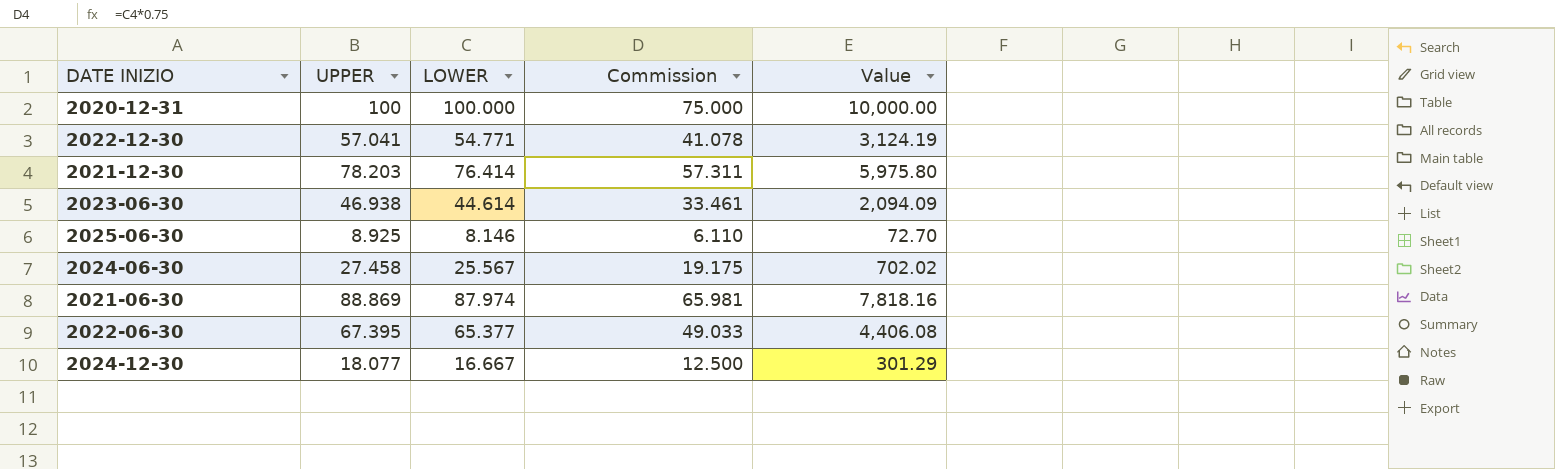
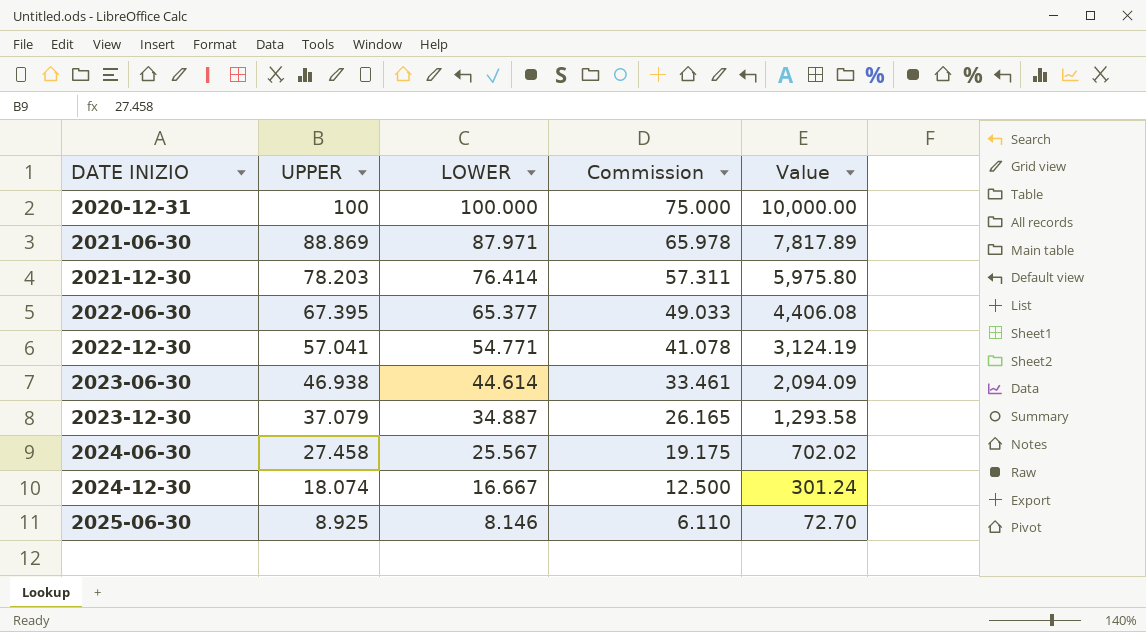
row order: none -> DATE INIZIO ascending
2021-06-30 | LOWER: 87.974 -> 87.971
2021-06-30 | Commission: 65.981 -> 65.978
2021-06-30 | Value: 7,818.16 -> 7,817.89
row 2023-12-30: none -> 37.079 | 34.887 | 26.165 | 1,293.58
2024-12-30 | UPPER: 18.077 -> 18.074
2024-12-30 | Value: 301.29 -> 301.24

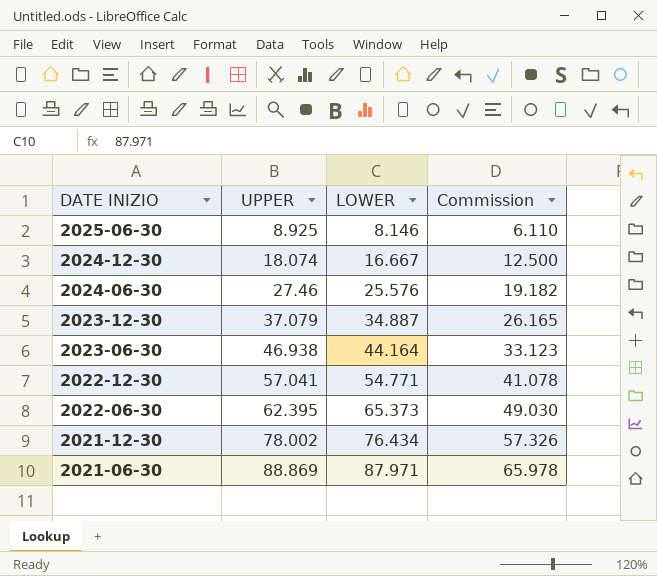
row order: DATE INIZIO ascending -> DATE INIZIO descending
column Value | formula: [UPPER] * [LOWER] -> none
row 2020-12-31: 100 | 100.000 | 75.000 | 10,000.00 -> none
2024-06-30 | UPPER: 27.458 -> 27.46
2024-06-30 | LOWER: 25.567 -> 25.576
2024-06-30 | Commission: 19.175 -> 19.182
2023-06-30 | LOWER: 44.614 -> 44.164
2023-06-30 | Commission: 33.461 -> 33.123
2022-06-30 | UPPER: 67.395 -> 62.395
2022-06-30 | LOWER: 65.377 -> 65.373
2022-06-30 | Commission: 49.033 -> 49.030
2021-12-30 | UPPER: 78.203 -> 78.002
2021-12-30 | LOWER: 76.414 -> 76.434
2021-12-30 | Commission: 57.311 -> 57.326

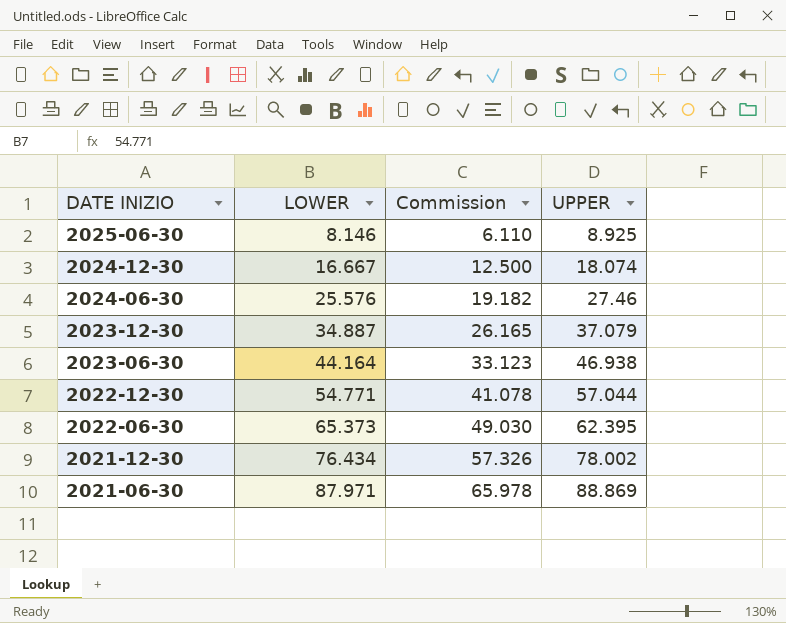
column UPPER | position: 2 -> 4
2022-12-30 | UPPER: 57.041 -> 57.044

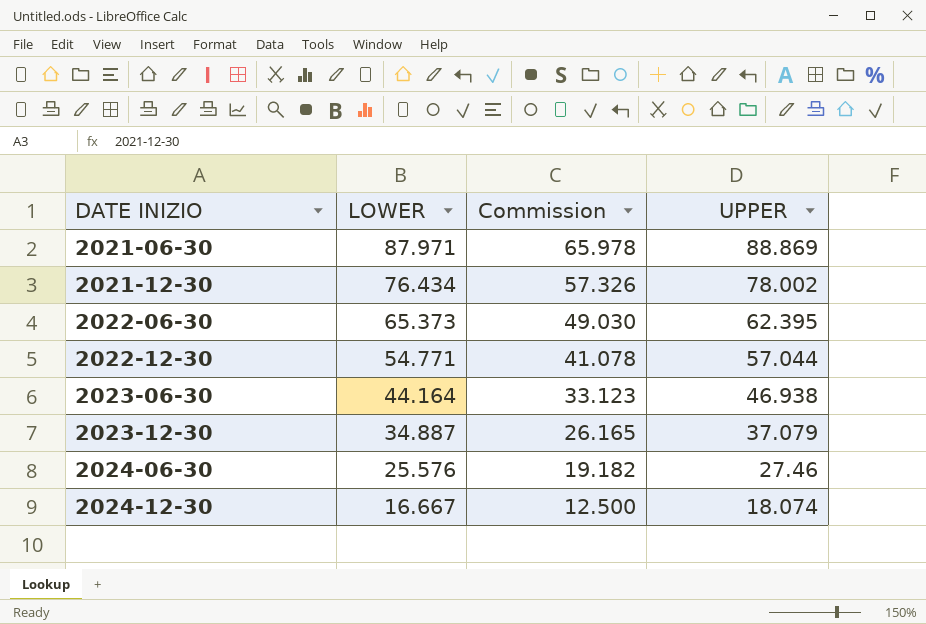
row order: DATE INIZIO descending -> DATE INIZIO ascending
row 2025-06-30: 8.146 | 6.110 | 8.925 -> none

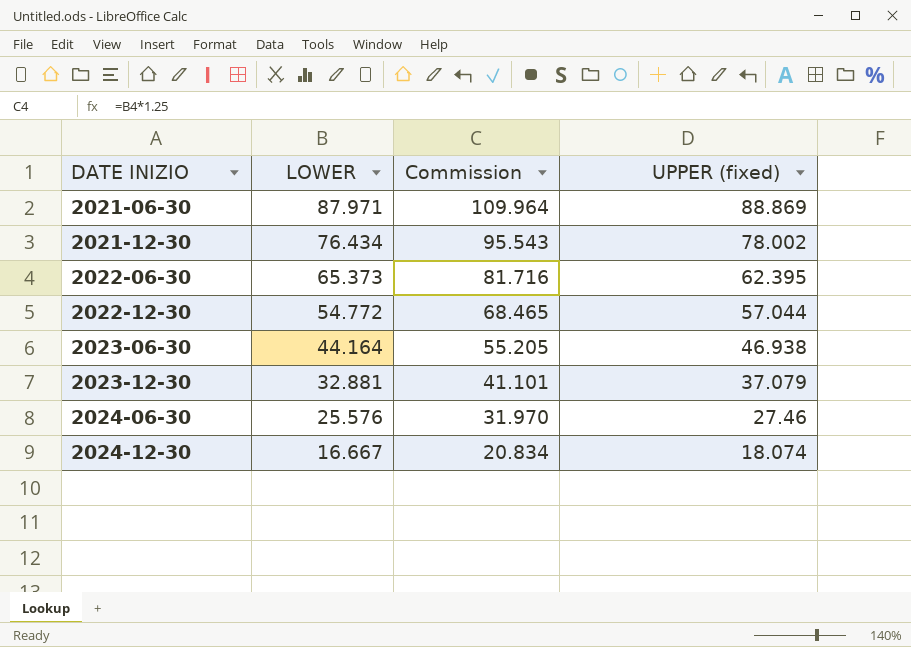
column Commission | formula: [LOWER] * 0.75 -> [LOWER] * 1.25
column name: UPPER -> UPPER (fixed)
2022-12-30 | LOWER: 54.771 -> 54.772
2023-12-30 | LOWER: 34.887 -> 32.881

